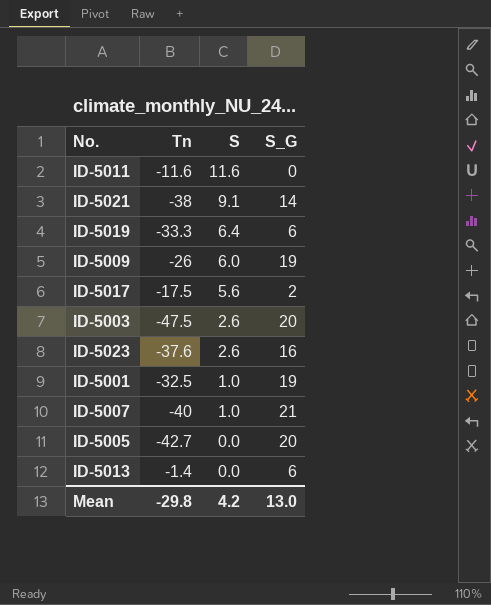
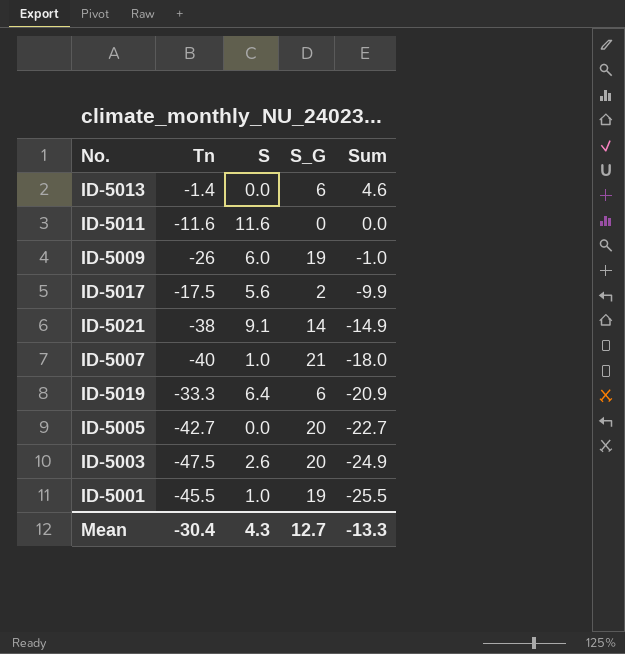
row order: S descending -> Sum descending
column Sum | formula: none -> [Tn] + [S] + [S_G]
row ID-5023: -37.6 | 2.6 | 16 -> none
ID-5001 | Tn: -32.5 -> -45.5
Mean | Tn: -29.8 -> -30.4
Mean | S: 4.2 -> 4.3
Mean | S_G: 13.0 -> 12.7

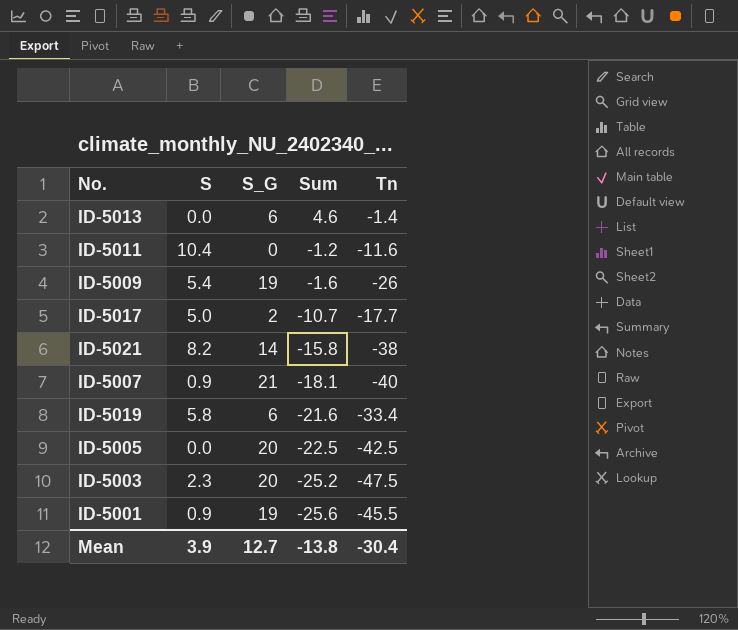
column Tn | position: 2 -> 5
ID-5011 | S: 11.6 -> 10.4
ID-5011 | Sum: 0.0 -> -1.2
ID-5009 | S: 6.0 -> 5.4
ID-5009 | Sum: -1.0 -> -1.6
ID-5017 | S: 5.6 -> 5.0
ID-5017 | Sum: -9.9 -> -10.7
ID-5017 | Tn: -17.5 -> -17.7
ID-5021 | S: 9.1 -> 8.2
ID-5021 | Sum: -14.9 -> -15.8
ID-5007 | S: 1.0 -> 0.9
ID-5007 | Sum: -18.0 -> -18.1
ID-5019 | S: 6.4 -> 5.8
ID-5019 | Sum: -20.9 -> -21.6
ID-5019 | Tn: -33.3 -> -33.4
ID-5005 | Sum: -22.7 -> -22.5
ID-5005 | Tn: -42.7 -> -42.5
ID-5003 | S: 2.6 -> 2.3
ID-5003 | Sum: -24.9 -> -25.2
ID-5001 | S: 1.0 -> 0.9
ID-5001 | Sum: -25.5 -> -25.6
Mean | S: 4.3 -> 3.9
Mean | Sum: -13.3 -> -13.8

